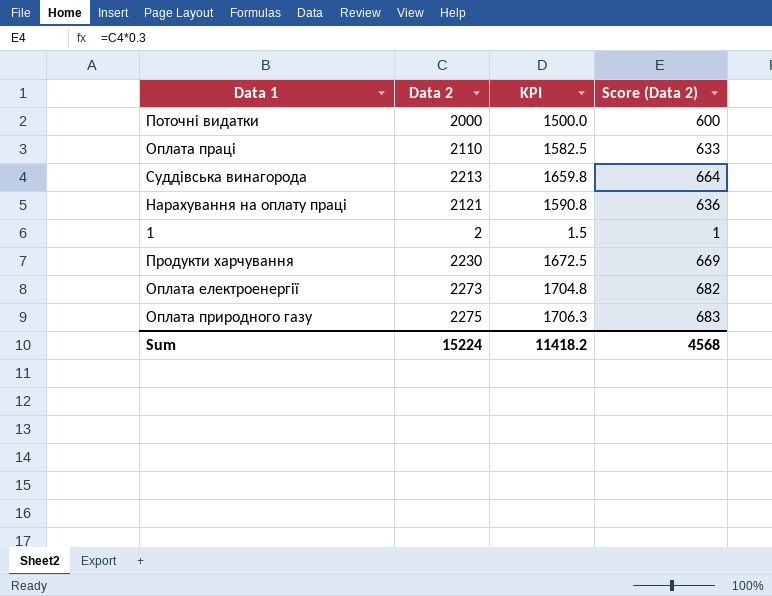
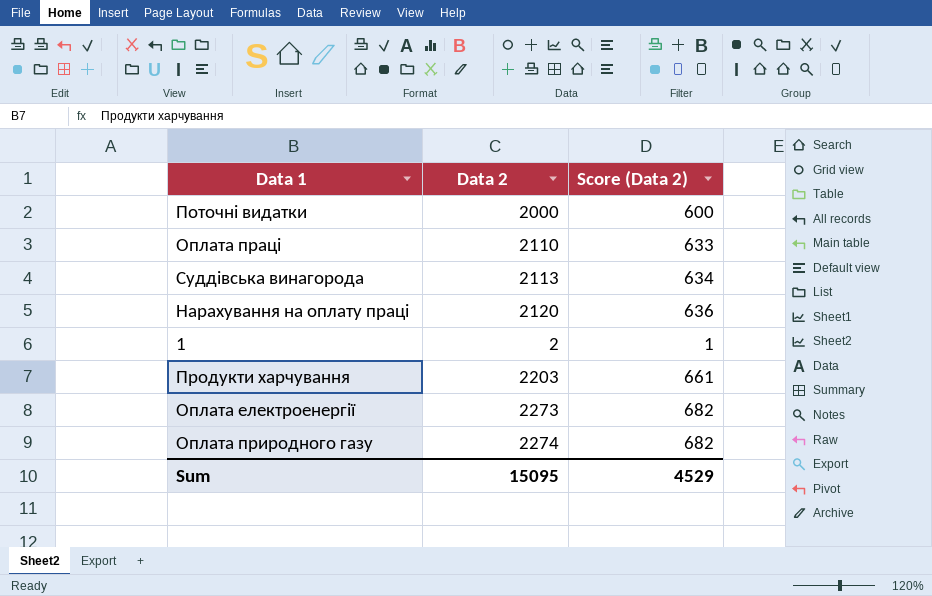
column KPI | formula: [Data 2] * 0.75 -> none
Суддівська винагорода | Data 2: 2213 -> 2113
Суддівська винагорода | Score (Data 2): 664 -> 634
Нарахування на оплату праці | Data 2: 2121 -> 2120
Продукти харчування | Data 2: 2230 -> 2203
Продукти харчування | Score (Data 2): 669 -> 661
Оплата природного газу | Data 2: 2275 -> 2274
Оплата природного газу | Score (Data 2): 683 -> 682
Sum | Data 2: 15224 -> 15095
Sum | Score (Data 2): 4568 -> 4529

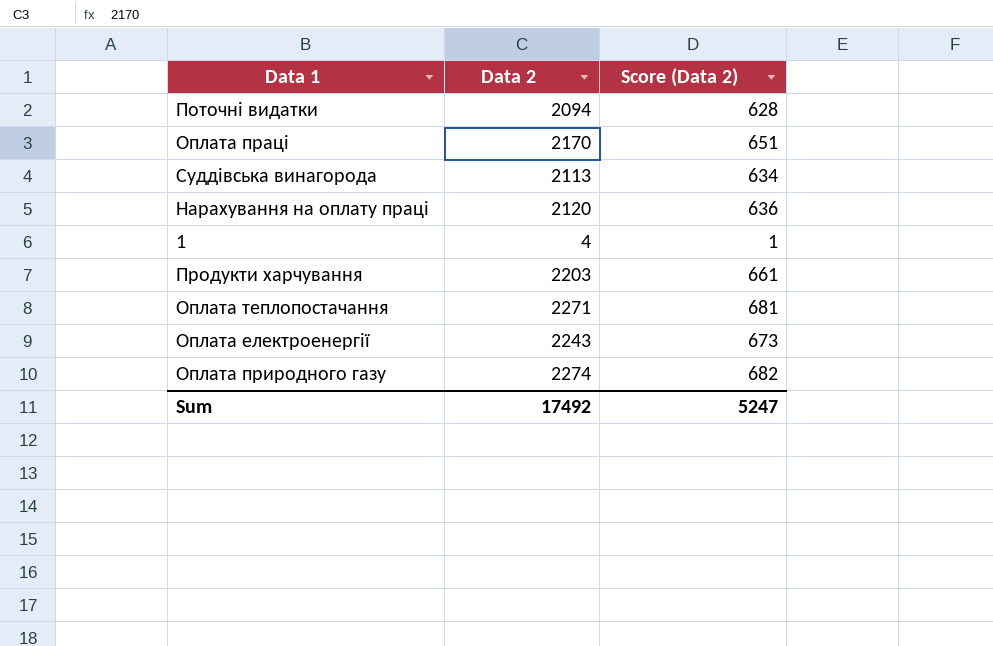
Поточні видатки | Data 2: 2000 -> 2094
Поточні видатки | Score (Data 2): 600 -> 628
Оплата праці | Data 2: 2110 -> 2170
Оплата праці | Score (Data 2): 633 -> 651
1 | Data 2: 2 -> 4
row Оплата теплопостачання: none -> 2271 | 681
Оплата електроенергії | Data 2: 2273 -> 2243
Оплата електроенергії | Score (Data 2): 682 -> 673
Sum | Data 2: 15095 -> 17492
Sum | Score (Data 2): 4529 -> 5247

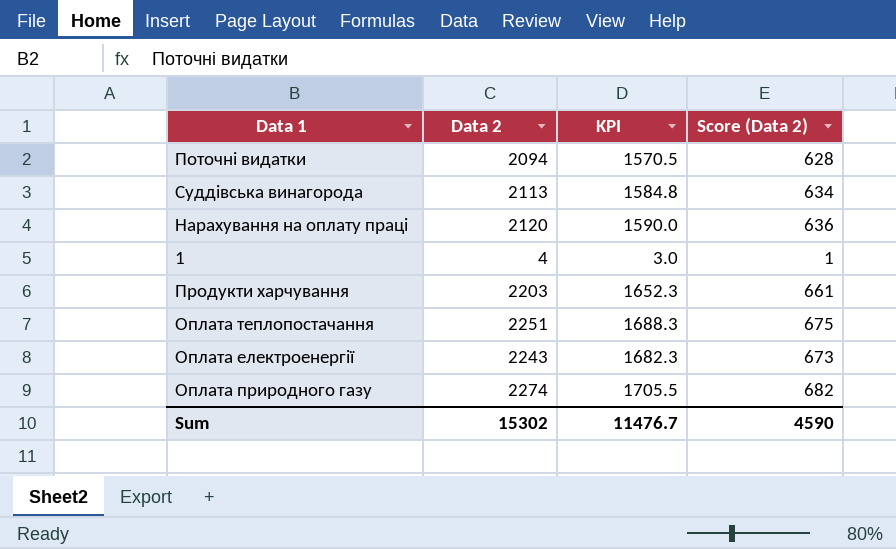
column KPI | formula: none -> [Data 2] * 0.75
row Оплата праці: 2170 | 651 -> none
Оплата теплопостачання | Data 2: 2271 -> 2251
Оплата теплопостачання | Score (Data 2): 681 -> 675
Sum | Data 2: 17492 -> 15302
Sum | Score (Data 2): 5247 -> 4590

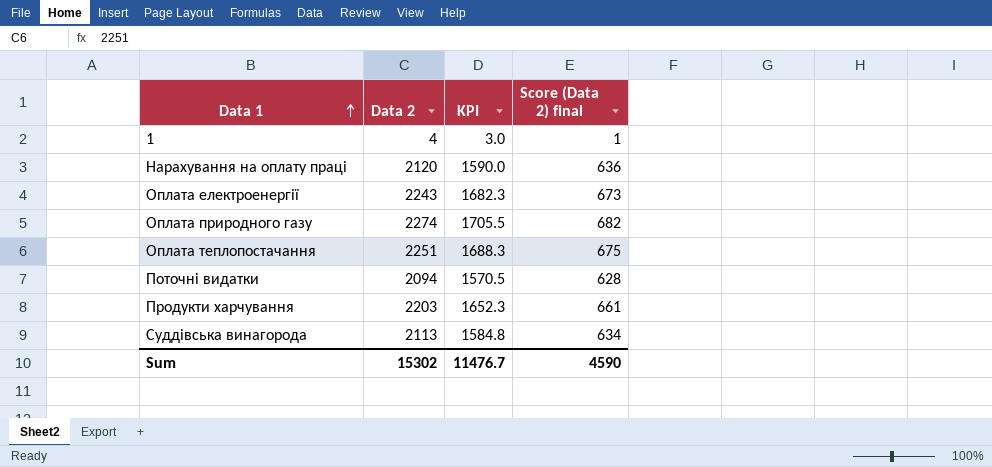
row order: none -> Data 1 ascending
column name: Score (Data 2) -> Score (Data 2) final

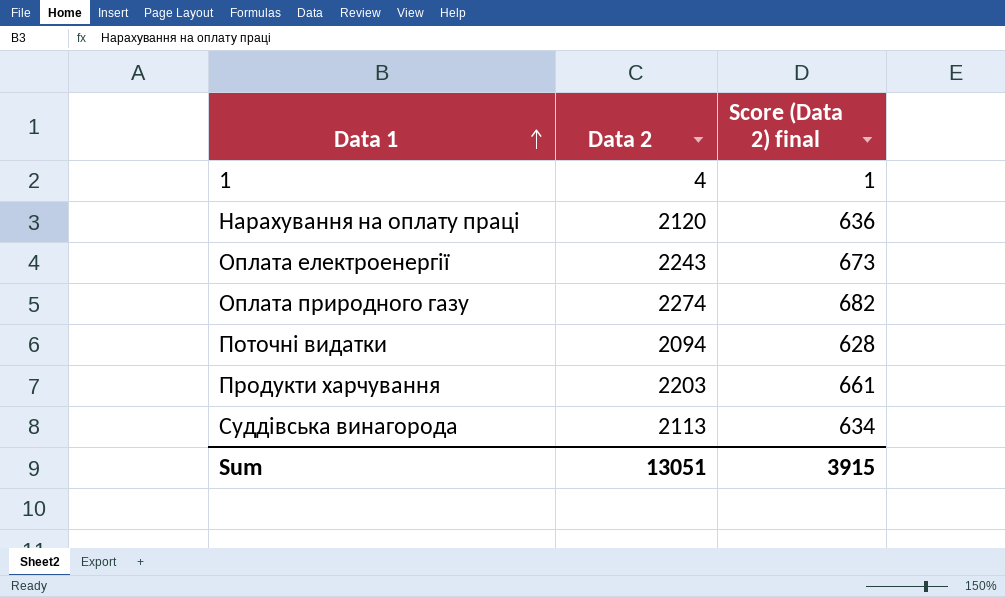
column KPI | formula: [Data 2] * 0.75 -> none
row Оплата теплопостачання: 2251 | 1688.3 | 675 -> none
Sum | Data 2: 15302 -> 13051
Sum | Score (Data 2) final: 4590 -> 3915

